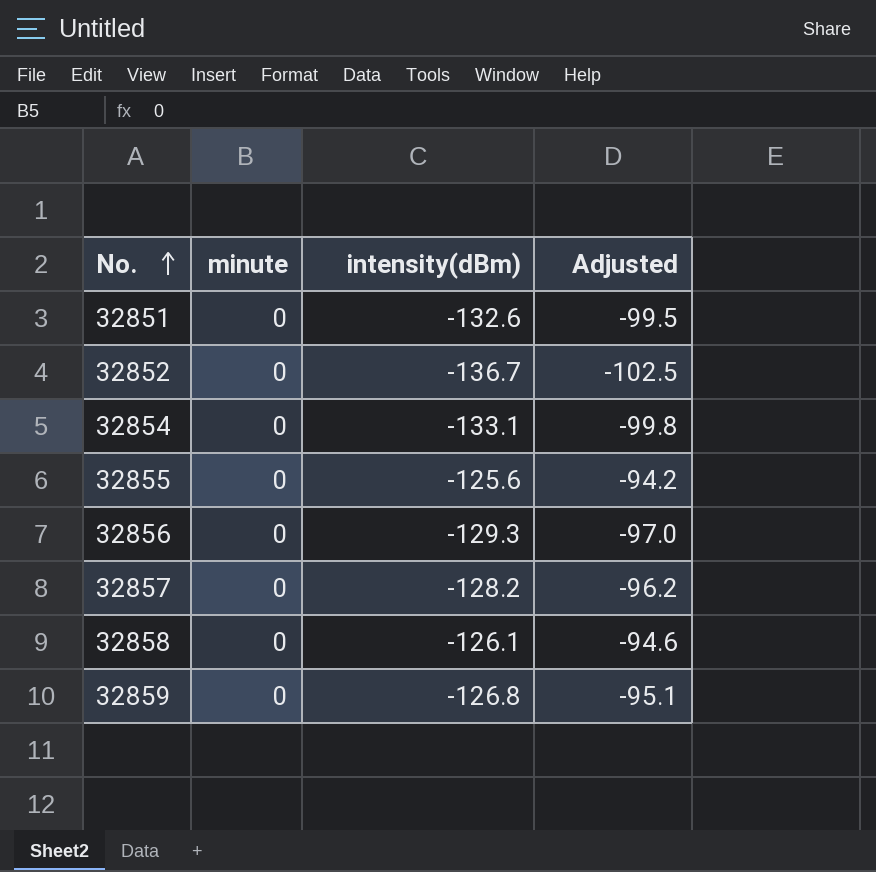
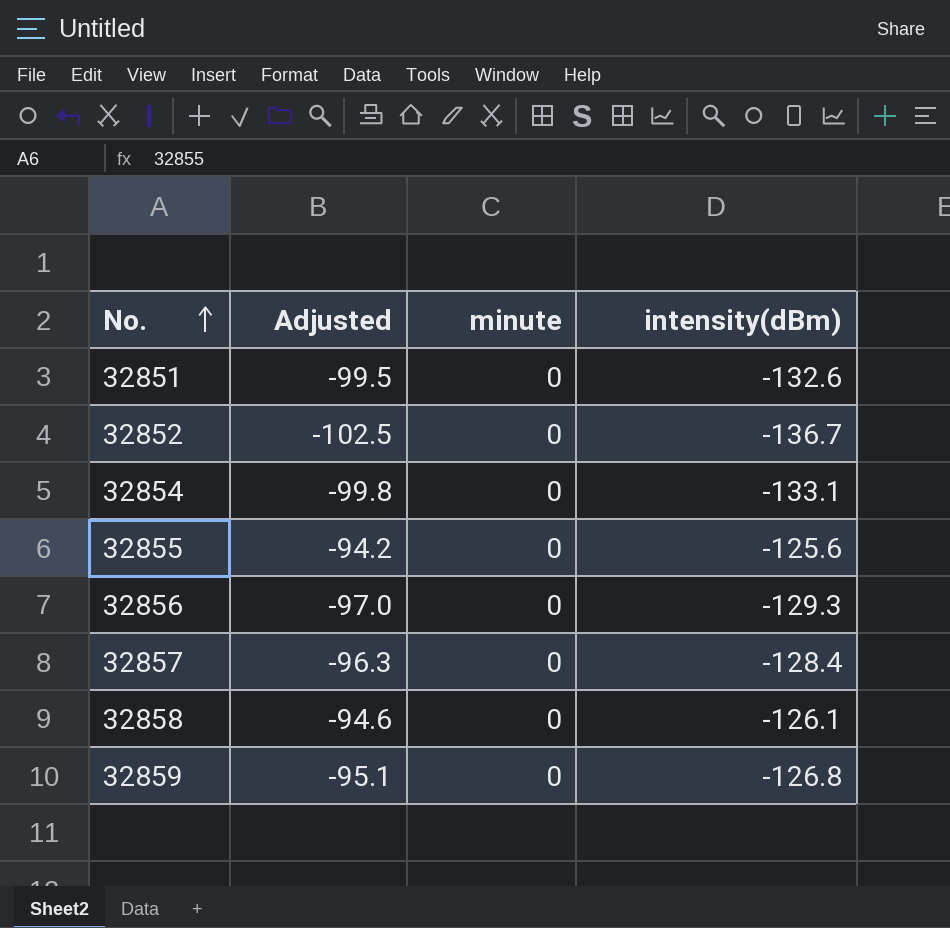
column Adjusted | position: 4 -> 2
32857 | Adjusted: -96.2 -> -96.3
32857 | intensity(dBm): -128.2 -> -128.4

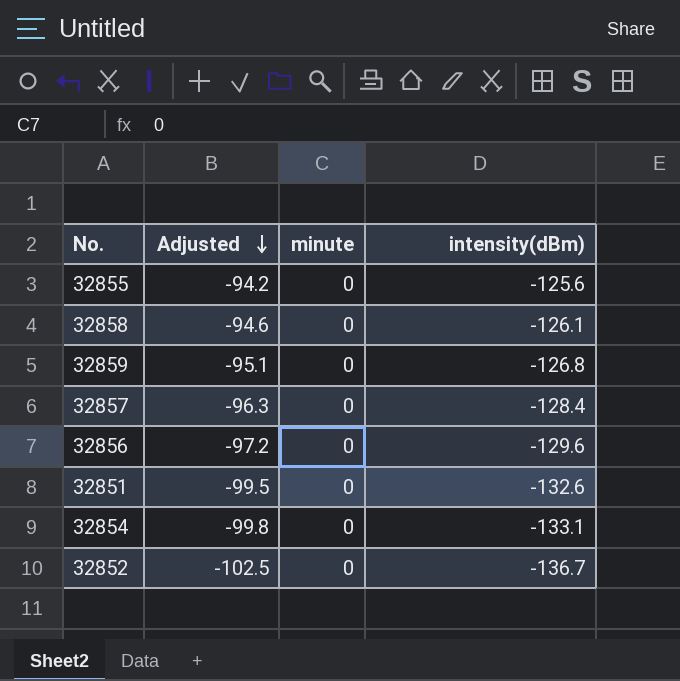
row order: No. ascending -> Adjusted descending
32856 | Adjusted: -97.0 -> -97.2
32856 | intensity(dBm): -129.3 -> -129.6

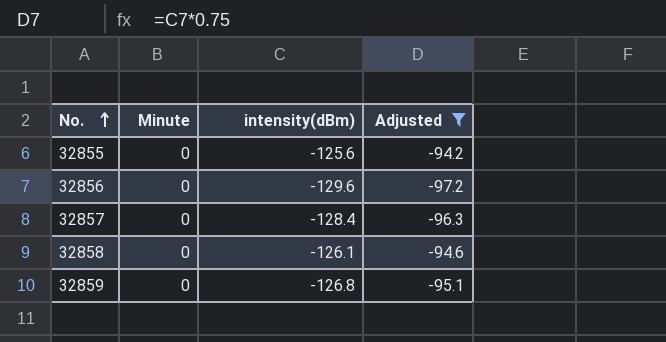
filter: none -> Adjusted >= -97.2
row order: Adjusted descending -> No. ascending
column name: minute -> Minute
column Adjusted | position: 2 -> 4

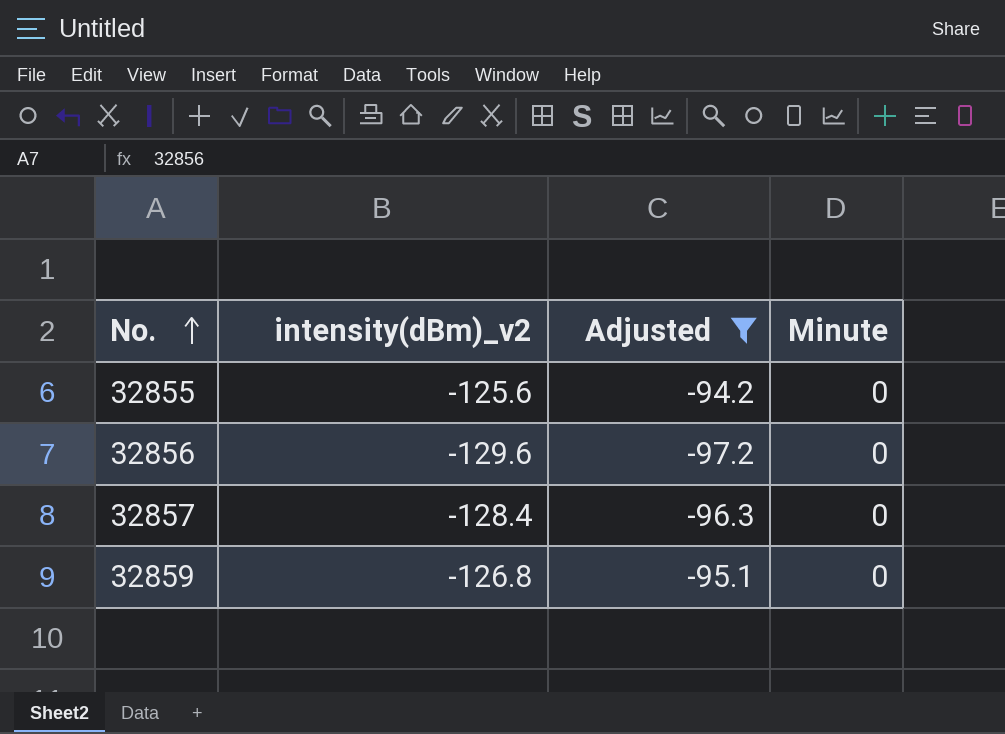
column name: intensity(dBm) -> intensity(dBm)_v2
column Minute | position: 2 -> 4
row 32858: 0 | -126.1 | -94.6 -> none

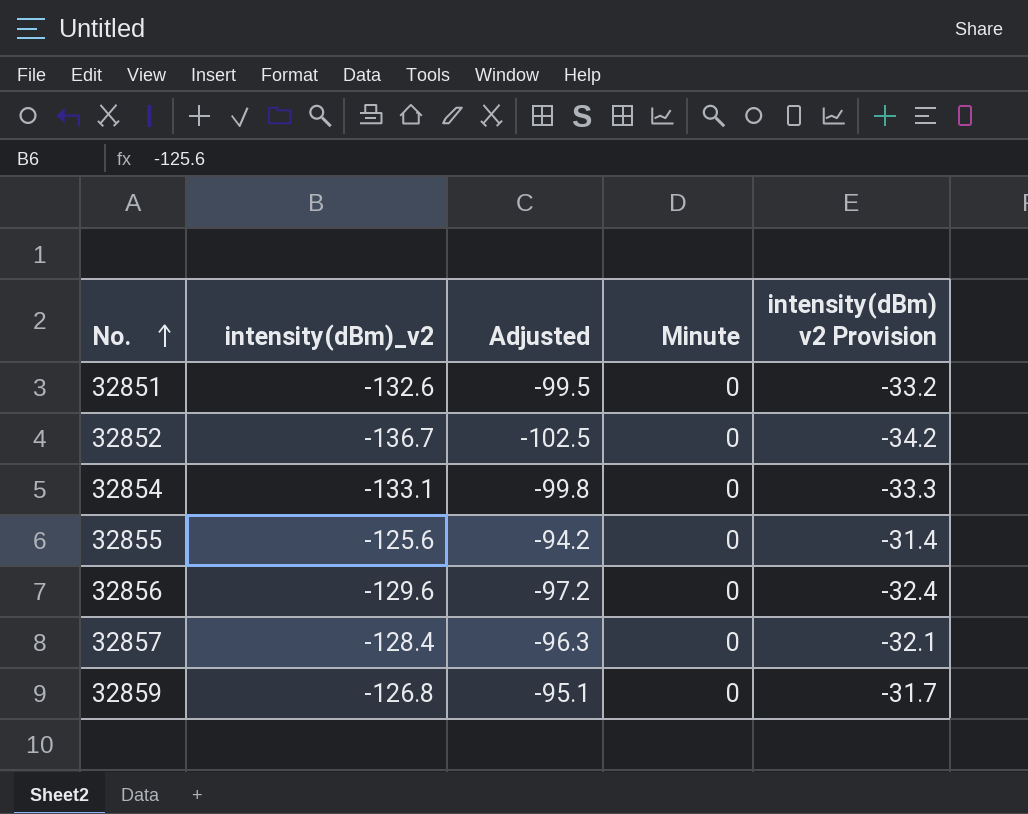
filter: Adjusted >= -97.2 -> none
column intensity(dBm) v2 Provision | formula: none -> [intensity(dBm)_v2] * 0.25

